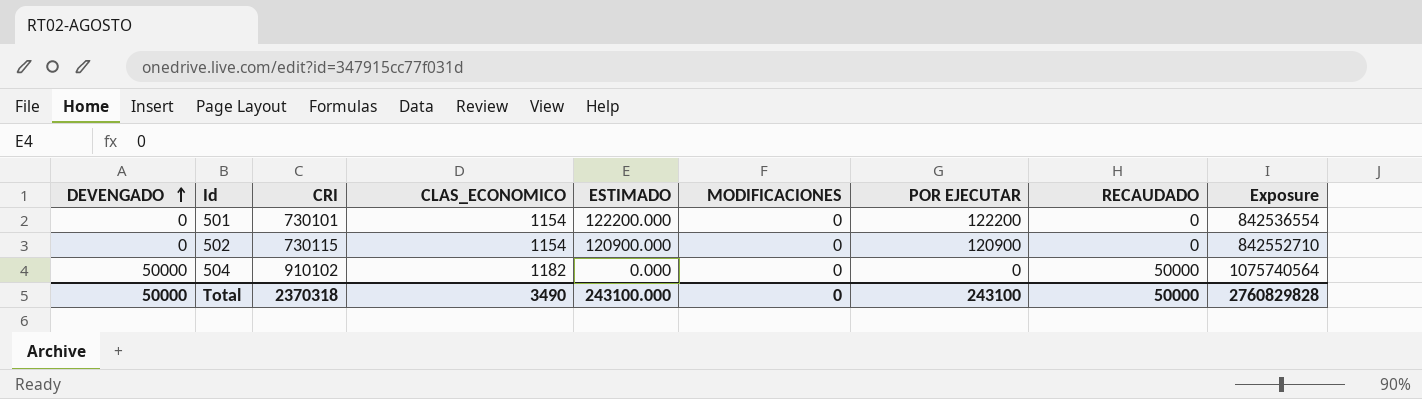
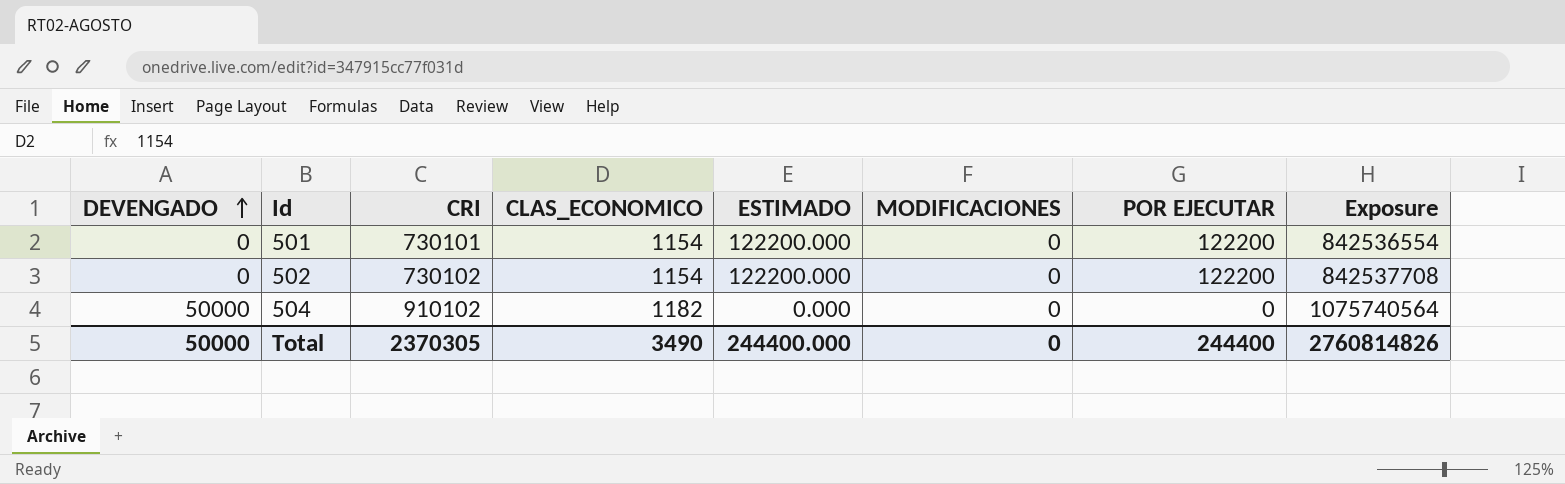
column RECAUDADO | position: 8 -> none
502 | CRI: 730115 -> 730102
502 | ESTIMADO: 120900.000 -> 122200.000
502 | POR EJECUTAR: 120900 -> 122200
502 | Exposure: 842552710 -> 842537708
Total | CRI: 2370318 -> 2370305
Total | ESTIMADO: 243100.000 -> 244400.000
Total | POR EJECUTAR: 243100 -> 244400
Total | Exposure: 2760829828 -> 2760814826

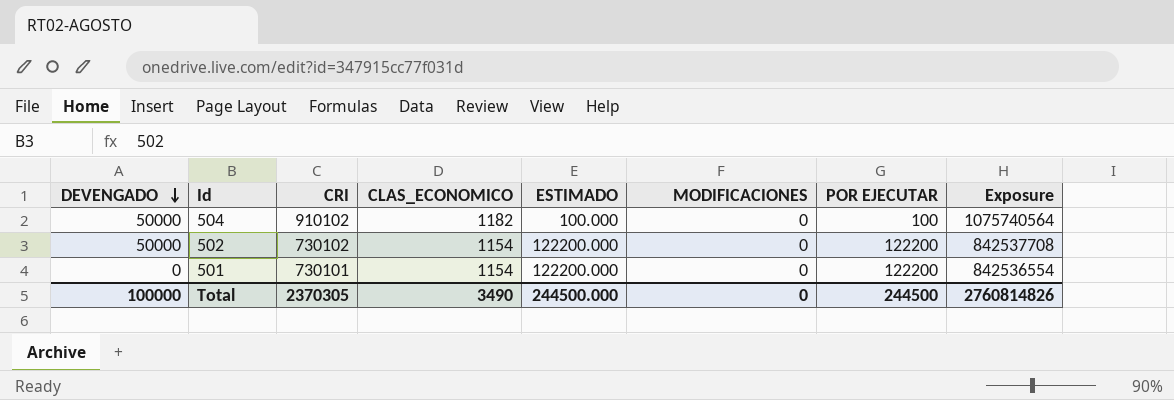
row order: DEVENGADO ascending -> DEVENGADO descending
504 | ESTIMADO: 0.000 -> 100.000
504 | POR EJECUTAR: 0 -> 100
502 | DEVENGADO: 0 -> 50000
Total | DEVENGADO: 50000 -> 100000
Total | ESTIMADO: 244400.000 -> 244500.000
Total | POR EJECUTAR: 244400 -> 244500

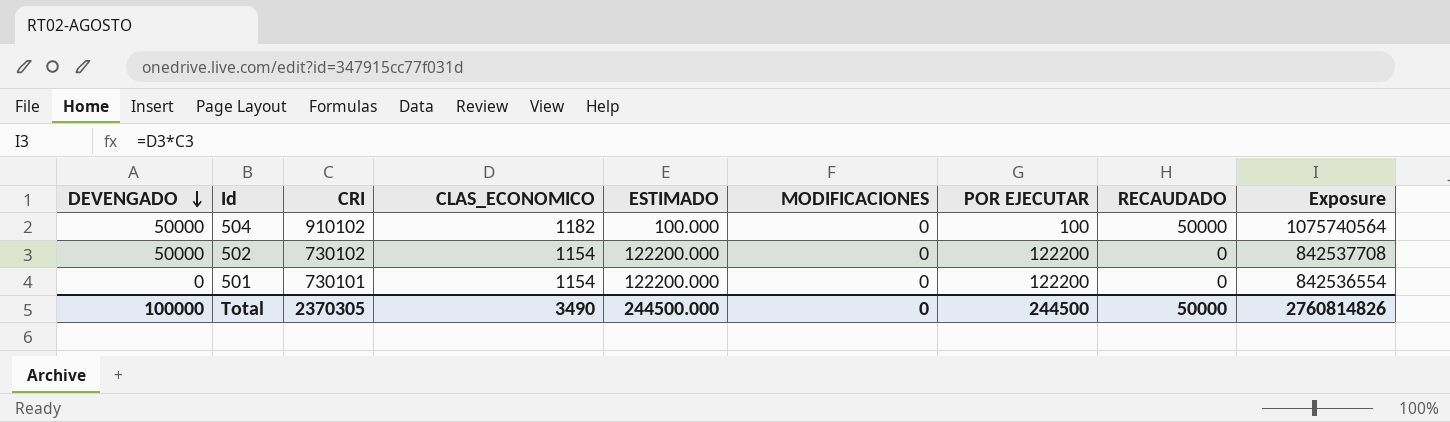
column RECAUDADO | position: none -> 8

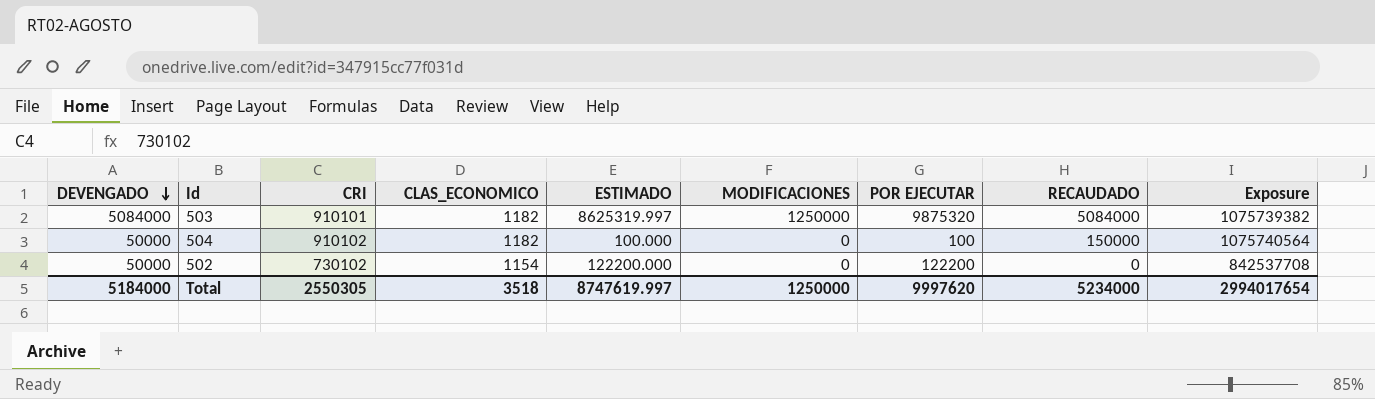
row 501: 0 | 730101 | 1154 | 122200.000 | 0 | 122200 | 0 | 842536554 -> none
row 503: none -> 5084000 | 910101 | 1182 | 8625319.997 | 1250000 | 9875320 | 5084000 | 1075739382
504 | RECAUDADO: 50000 -> 150000
Total | DEVENGADO: 100000 -> 5184000
Total | CRI: 2370305 -> 2550305
Total | CLAS_ECONOMICO: 3490 -> 3518
Total | ESTIMADO: 244500.000 -> 8747619.997
Total | MODIFICACIONES: 0 -> 1250000
Total | POR EJECUTAR: 244500 -> 9997620
Total | RECAUDADO: 50000 -> 5234000
Total | Exposure: 2760814826 -> 2994017654

